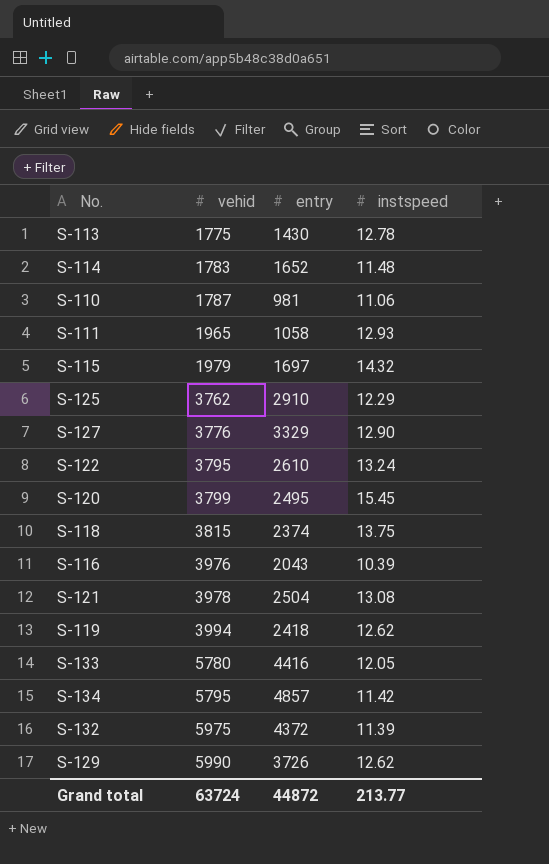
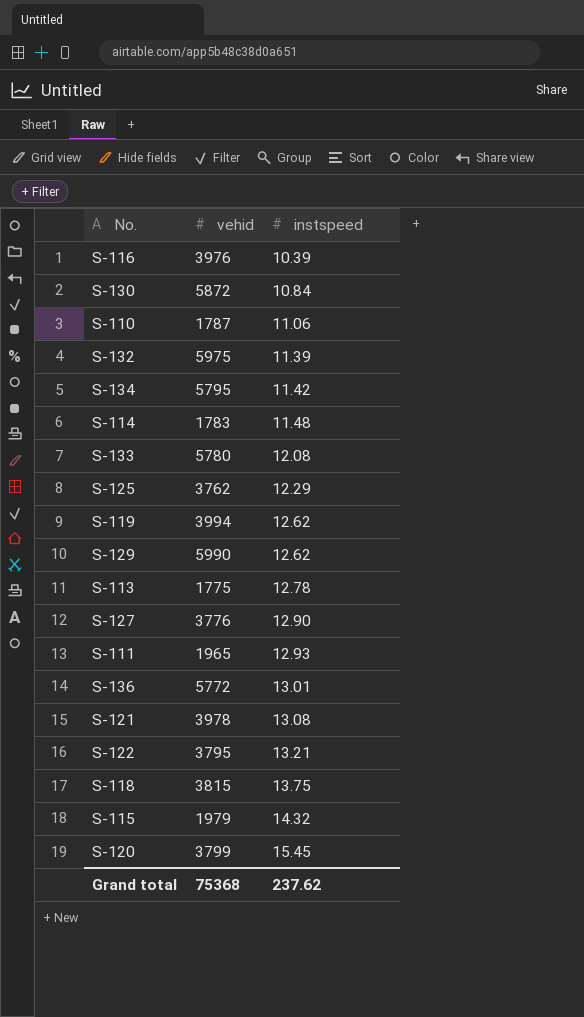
row order: vehid ascending -> instspeed ascending
column entry | position: 3 -> none
row S-130: none -> 5872 | 10.84
S-133 | instspeed: 12.05 -> 12.08
row S-136: none -> 5772 | 13.01
S-122 | instspeed: 13.24 -> 13.21
Grand total | vehid: 63724 -> 75368
Grand total | instspeed: 213.77 -> 237.62

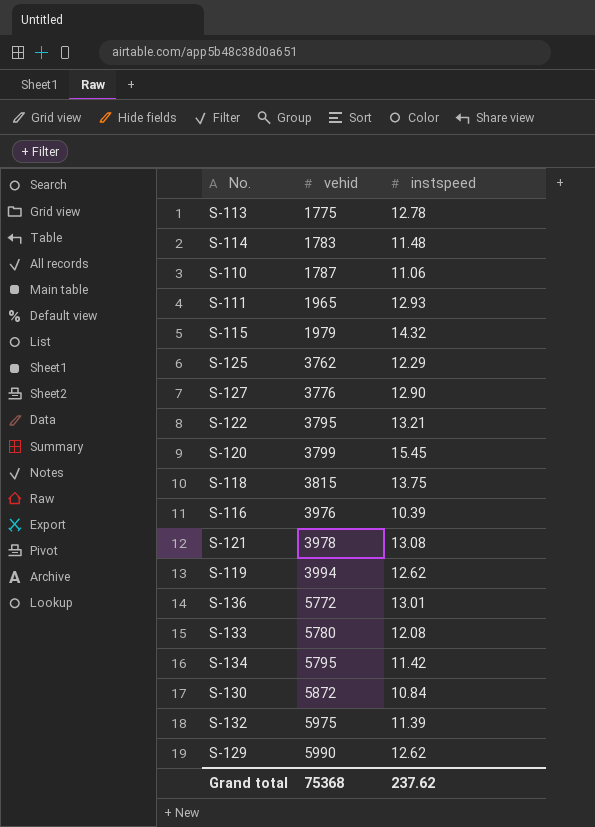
row order: instspeed ascending -> vehid ascending

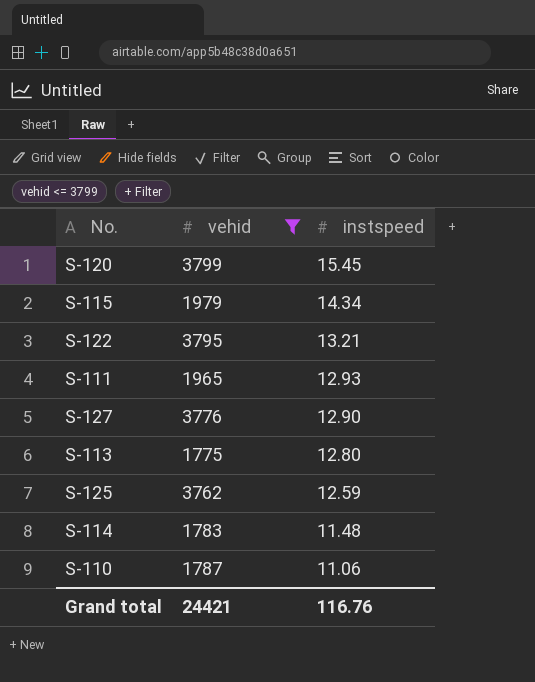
filter: none -> vehid <= 3799
row order: vehid ascending -> instspeed descending
S-115 | instspeed: 14.32 -> 14.34
S-113 | instspeed: 12.78 -> 12.80
S-125 | instspeed: 12.29 -> 12.59
Grand total | vehid: 75368 -> 24421
Grand total | instspeed: 237.62 -> 116.76

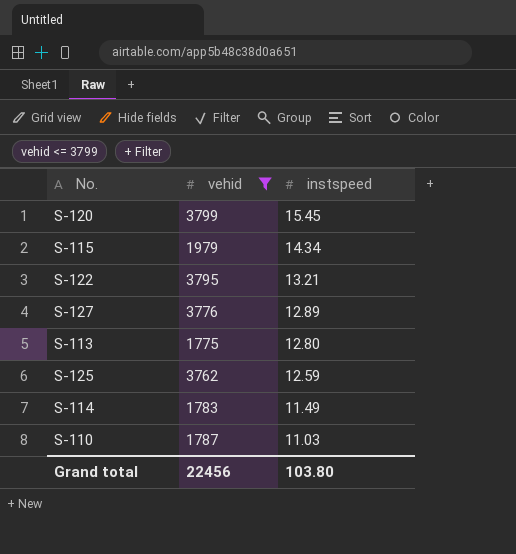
row S-111: 1965 | 12.93 -> none
S-127 | instspeed: 12.90 -> 12.89
S-114 | instspeed: 11.48 -> 11.49
S-110 | instspeed: 11.06 -> 11.03
Grand total | vehid: 24421 -> 22456
Grand total | instspeed: 116.76 -> 103.80

